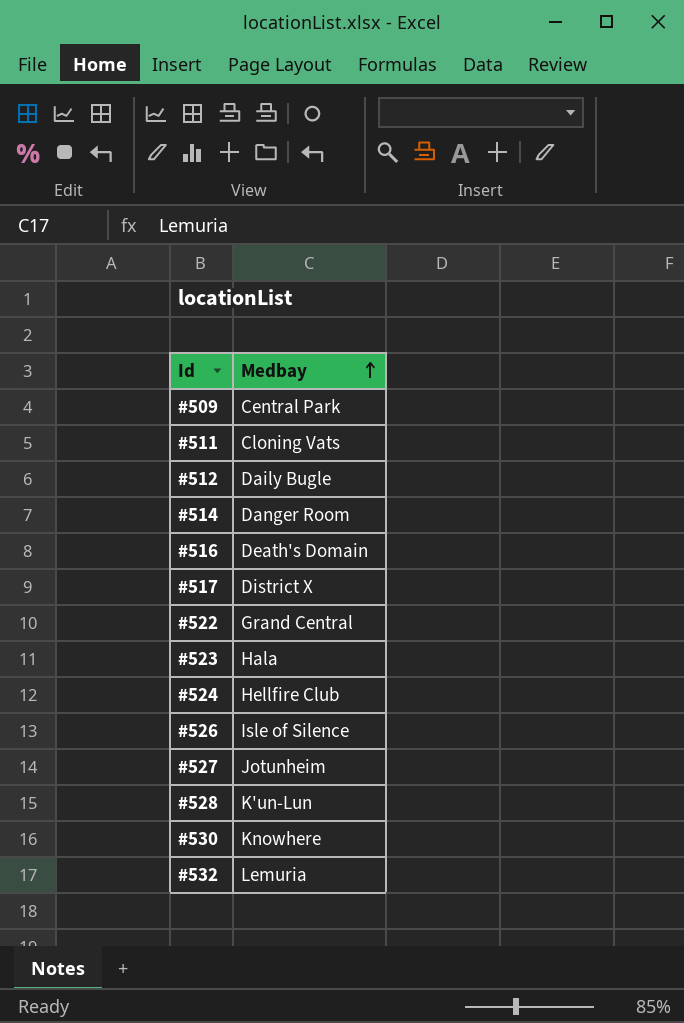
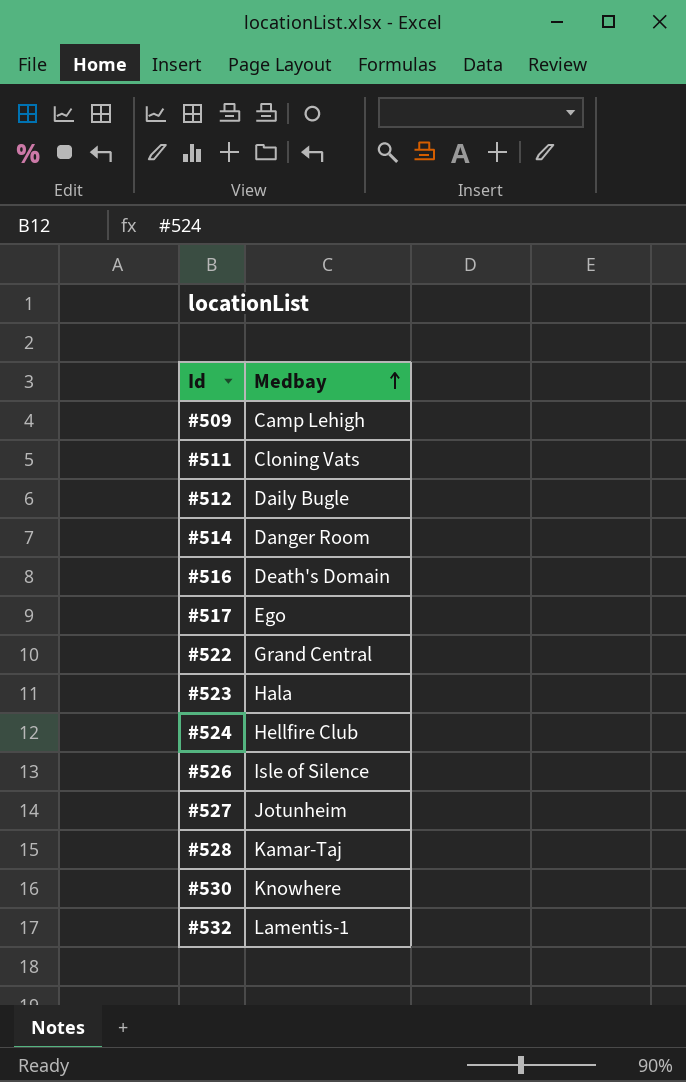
#509 | Medbay: Central Park -> Camp Lehigh
#517 | Medbay: District X -> Ego
#528 | Medbay: K'un-Lun -> Kamar-Taj
#532 | Medbay: Lemuria -> Lamentis-1

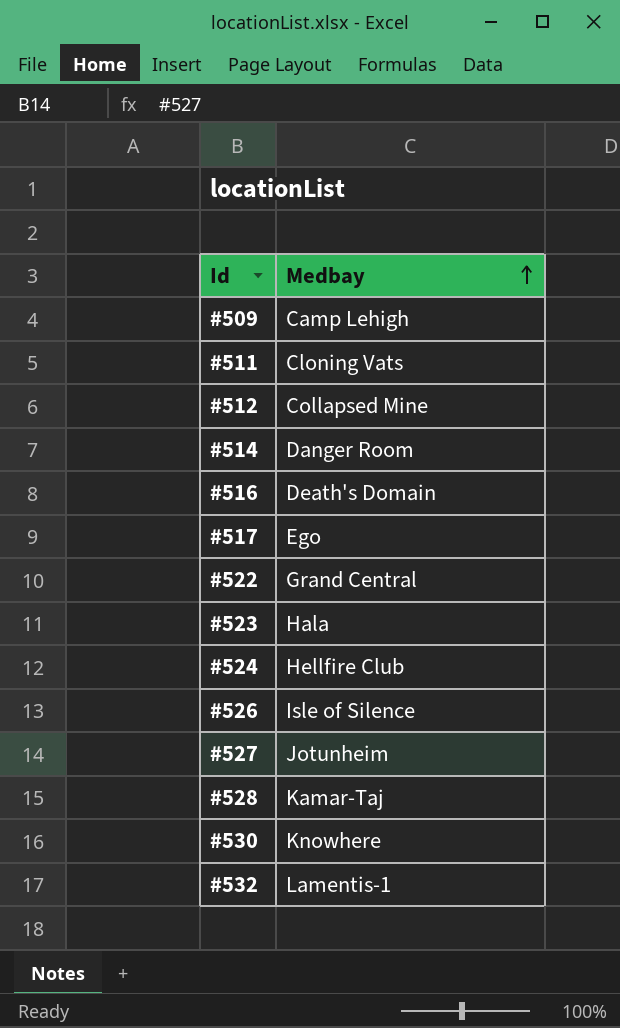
#512 | Medbay: Daily Bugle -> Collapsed Mine

